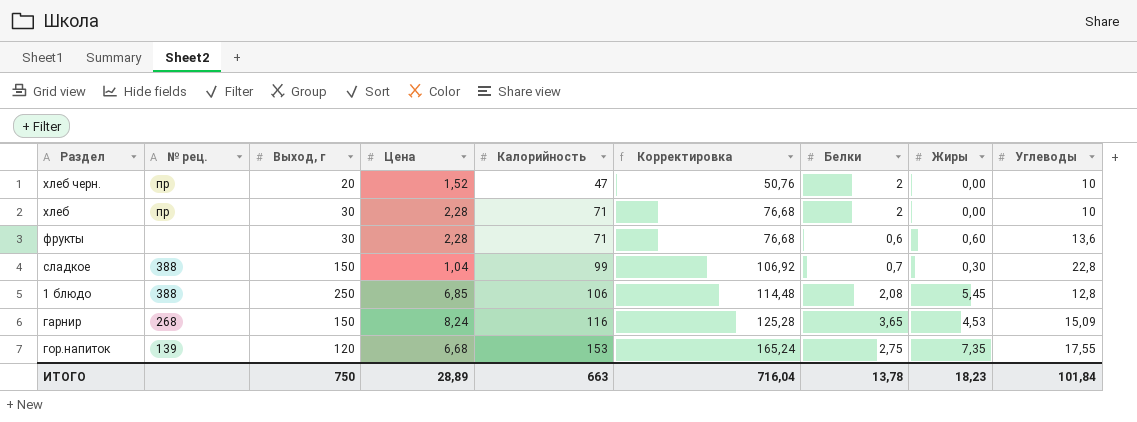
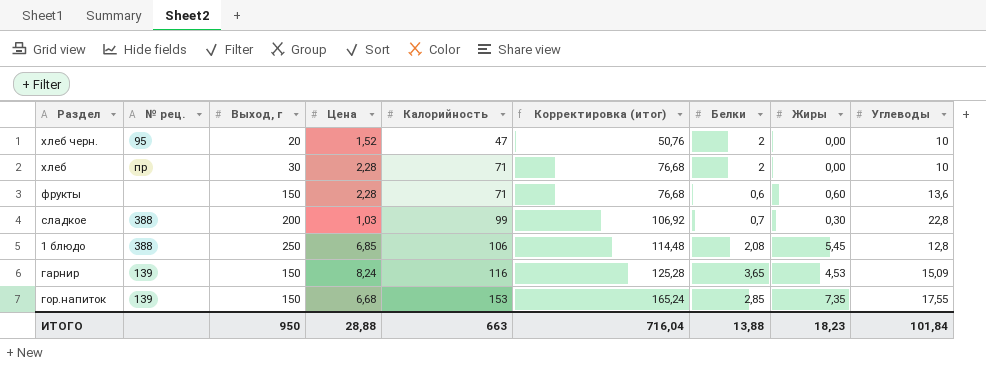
column name: Корректировка -> Корректировка (итог)
хлеб черн. | № рец.: пр -> 95
фрукты | Выход, г: 30 -> 150
сладкое | Выход, г: 150 -> 200
сладкое | Цена: 1,04 -> 1,03
гарнир | № рец.: 268 -> 139
гор.напиток | Выход, г: 120 -> 150
гор.напиток | Белки: 2,75 -> 2,85
ИТОГО | Выход, г: 750 -> 950
ИТОГО | Цена: 28,89 -> 28,88
ИТОГО | Белки: 13,78 -> 13,88

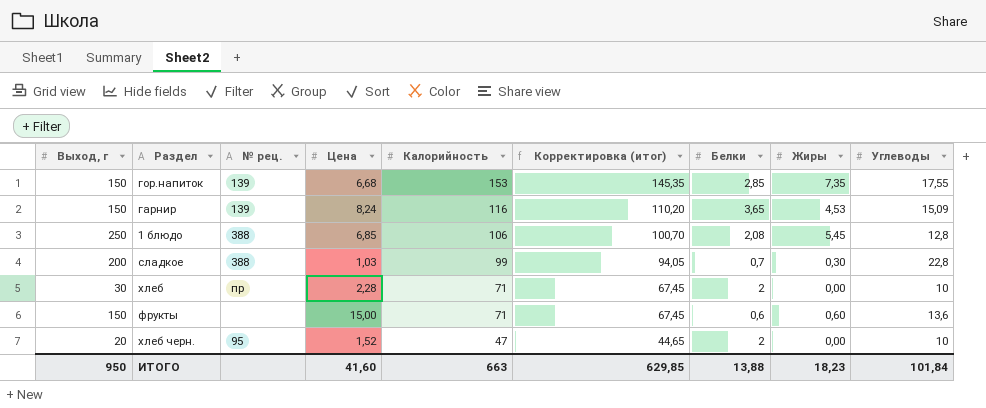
row order: Калорийность ascending -> Калорийность descending
column Выход, г | position: 3 -> 1
column Корректировка (итог) | formula: [Калорийность] * 1,08 -> [Калорийность] * 0,95
фрукты | Цена: 2,28 -> 15,00
ИТОГО | Цена: 28,88 -> 41,60
ИТОГО | Корректировка (итог): 716,04 -> 629,85

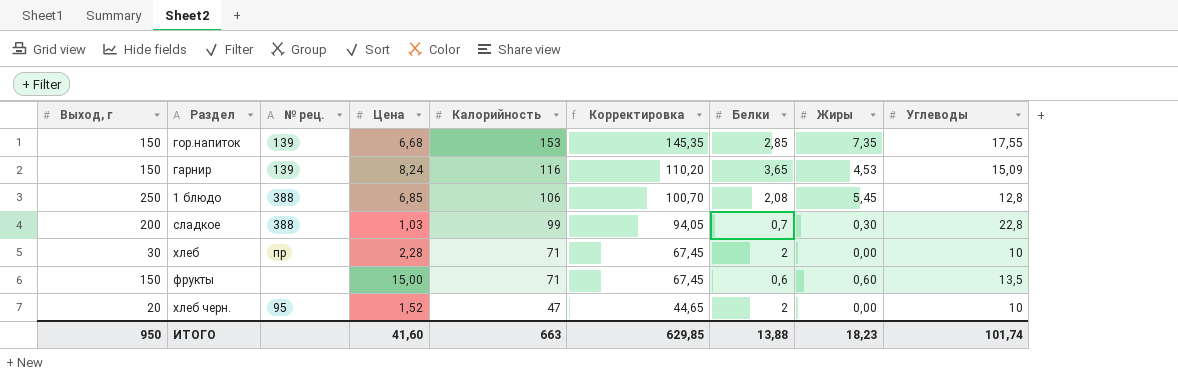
column name: Корректировка (итог) -> Корректировка
фрукты | Углеводы: 13,6 -> 13,5
ИТОГО | Углеводы: 101,84 -> 101,74

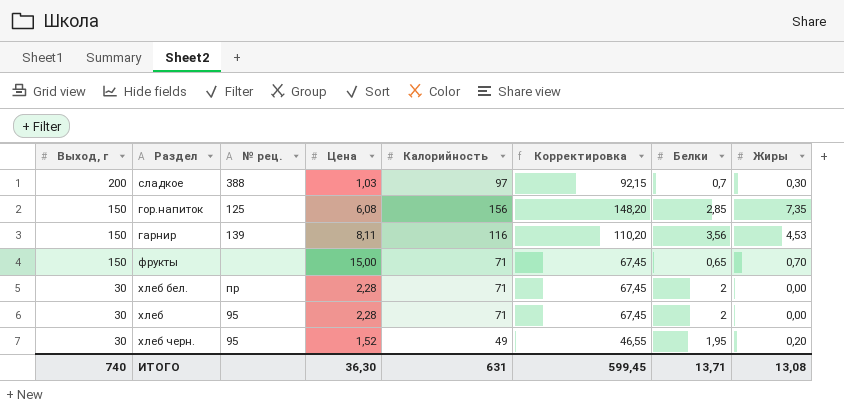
row order: Калорийность descending -> Выход, г descending
column Углеводы | position: 9 -> none
row 1 блюдо: 250 | 388 | 6,85 | 106 | 100,70 | 2,08 | 5,45 | 12,8 -> none
сладкое | Калорийность: 99 -> 97
сладкое | Корректировка: 94,05 -> 92,15
гор.напиток | № рец.: 139 -> 125
гор.напиток | Цена: 6,68 -> 6,08
гор.напиток | Калорийность: 153 -> 156
гор.напиток | Корректировка: 145,35 -> 148,20
гарнир | Цена: 8,24 -> 8,11
гарнир | Белки: 3,65 -> 3,56
фрукты | Белки: 0,6 -> 0,65
фрукты | Жиры: 0,60 -> 0,70
row хлеб бел.: none -> 30 | пр | 2,28 | 71 | 67,45 | 2 | 0,00
хлеб | № рец.: пр -> 95
хлеб черн. | Выход, г: 20 -> 30
хлеб черн. | Калорийность: 47 -> 49
хлеб черн. | Корректировка: 44,65 -> 46,55
хлеб черн. | Белки: 2 -> 1,95
хлеб черн. | Жиры: 0,00 -> 0,20
ИТОГО | Выход, г: 950 -> 740
ИТОГО | Цена: 41,60 -> 36,30
ИТОГО | Калорийность: 663 -> 631
ИТОГО | Корректировка: 629,85 -> 599,45
ИТОГО | Белки: 13,88 -> 13,71
ИТОГО | Жиры: 18,23 -> 13,08

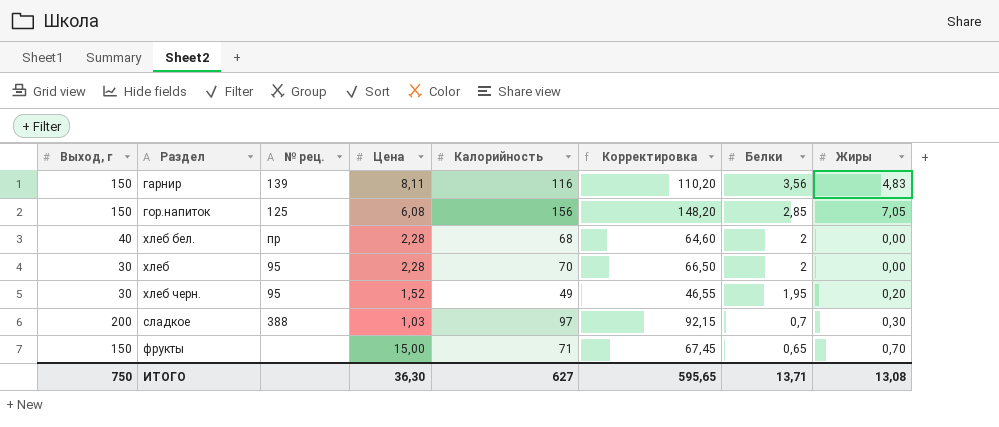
row order: Выход, г descending -> Белки descending
гарнир | Жиры: 4,53 -> 4,83
гор.напиток | Жиры: 7,35 -> 7,05
хлеб бел. | Выход, г: 30 -> 40
хлеб бел. | Калорийность: 71 -> 68
хлеб бел. | Корректировка: 67,45 -> 64,60
хлеб | Калорийность: 71 -> 70
хлеб | Корректировка: 67,45 -> 66,50
ИТОГО | Выход, г: 740 -> 750
ИТОГО | Калорийность: 631 -> 627
ИТОГО | Корректировка: 599,45 -> 595,65

